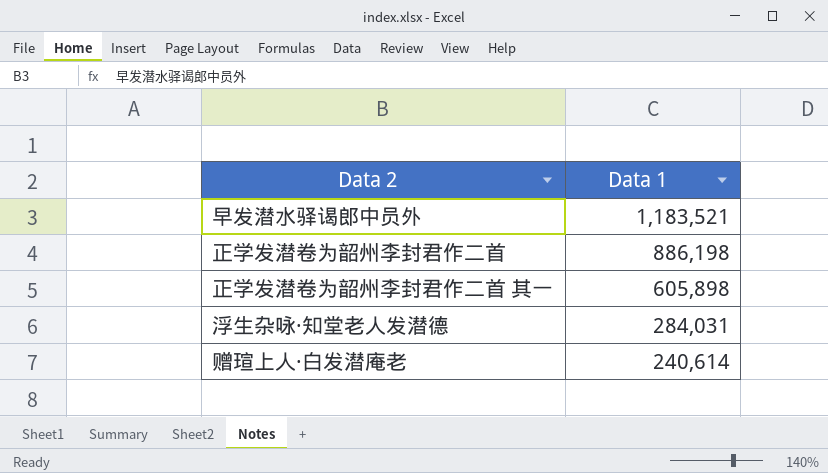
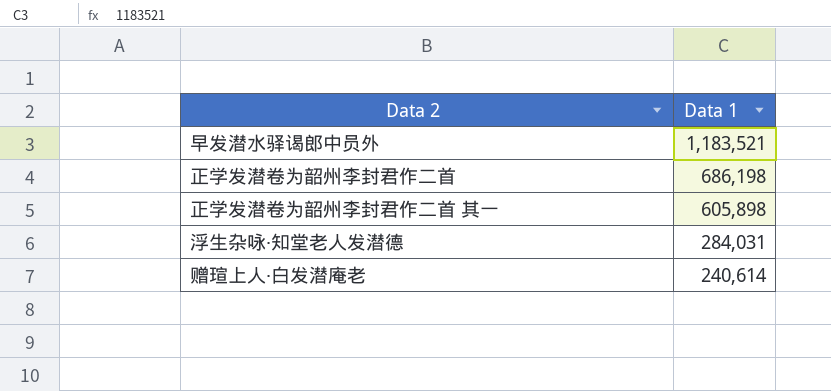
正学发潜卷为韶州李封君作二首 | Data 1: 886,198 -> 686,198

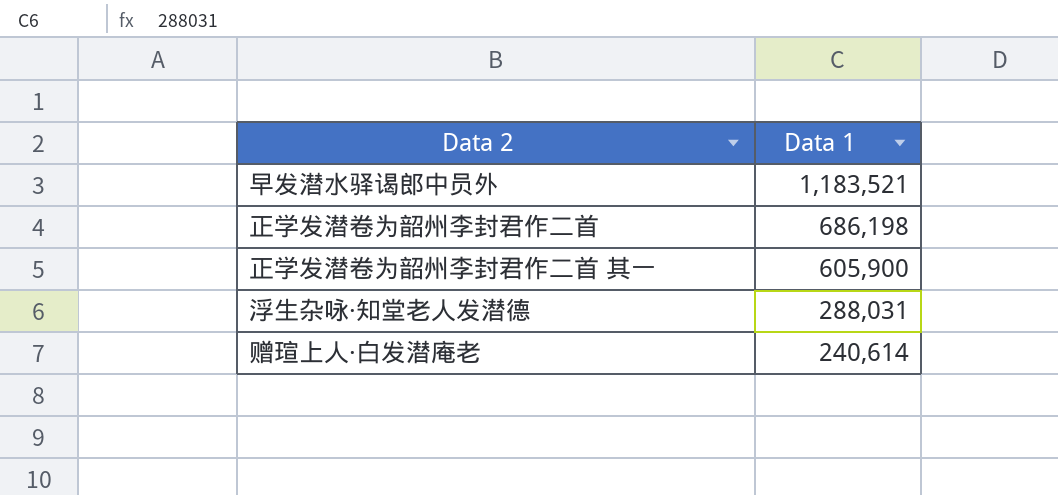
正学发潜卷为韶州李封君作二首 其一 | Data 1: 605,898 -> 605,900
浮生杂咏·知堂老人发潜德 | Data 1: 284,031 -> 288,031

